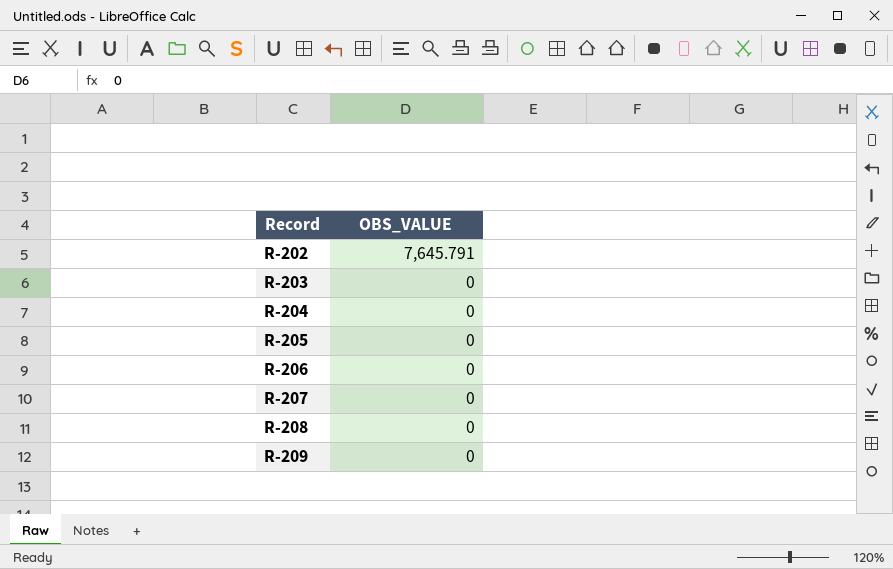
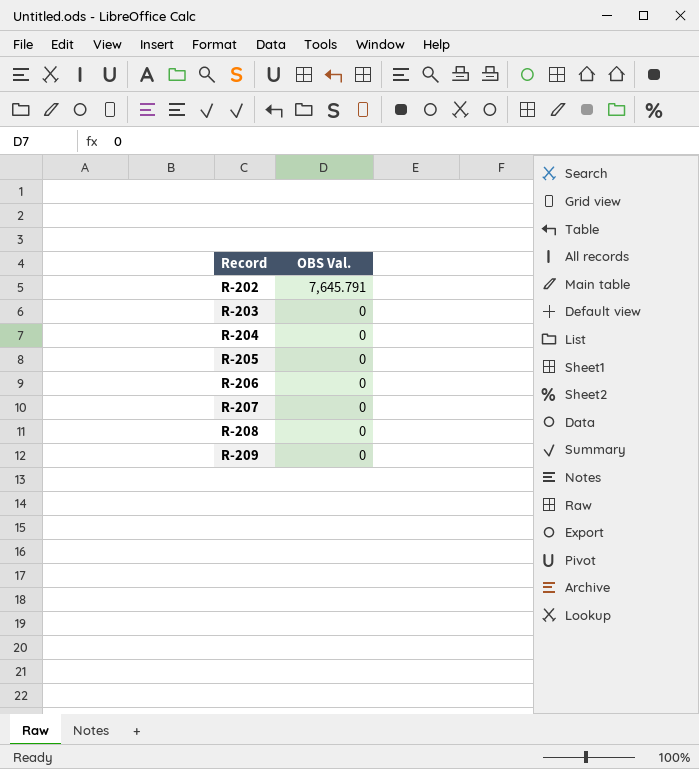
column name: OBS_VALUE -> OBS Val.

